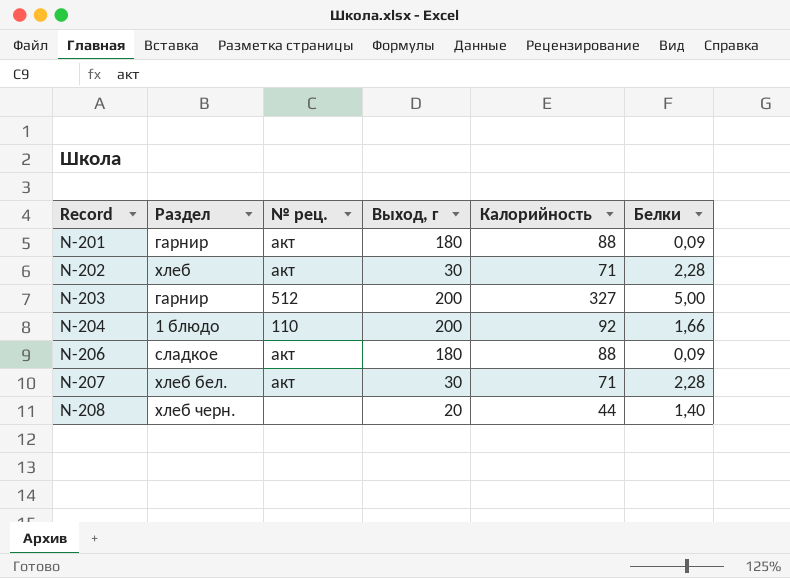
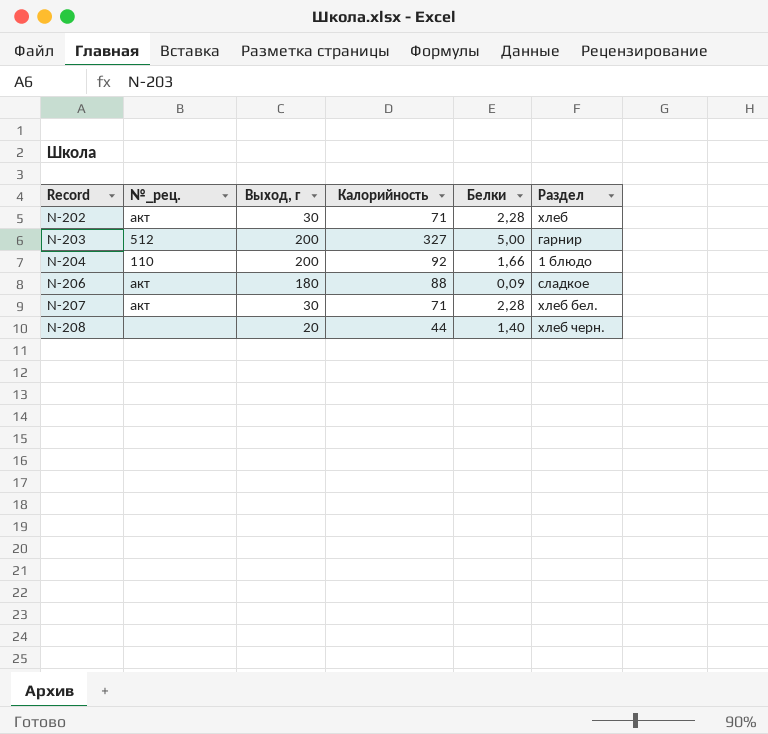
column name: № рец. -> №_рец.
column Раздел | position: 2 -> 6
row N-201: гарнир | акт | 180 | 88 | 0,09 -> none

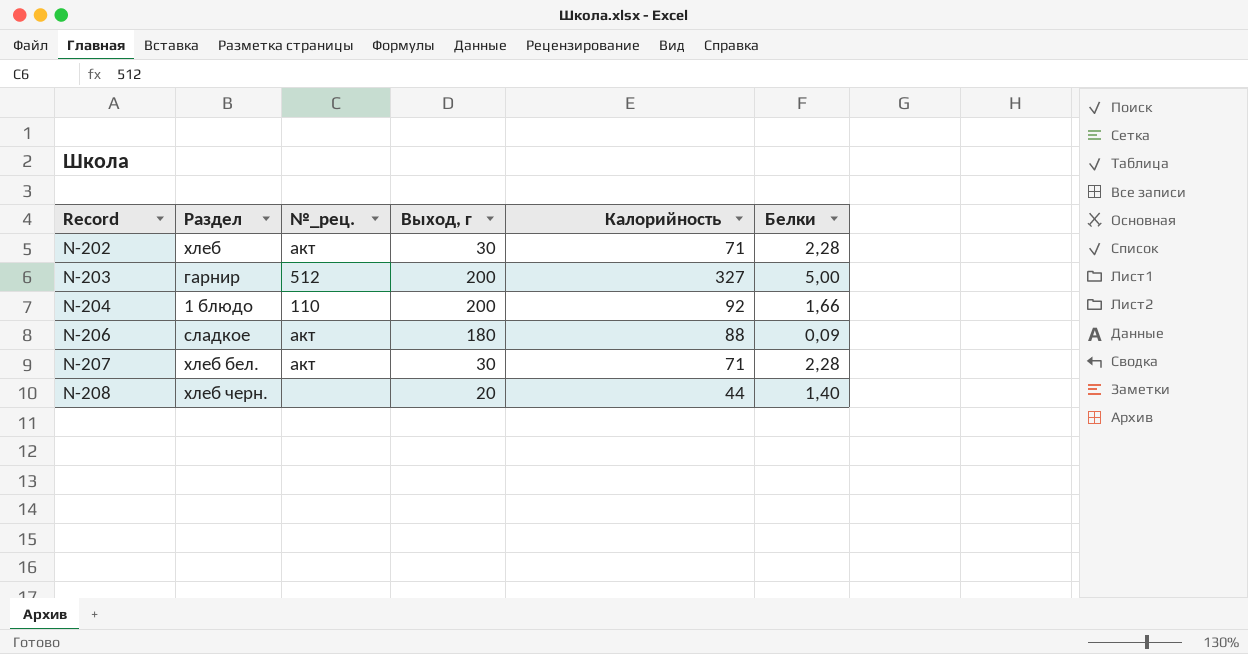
column Раздел | position: 6 -> 2

